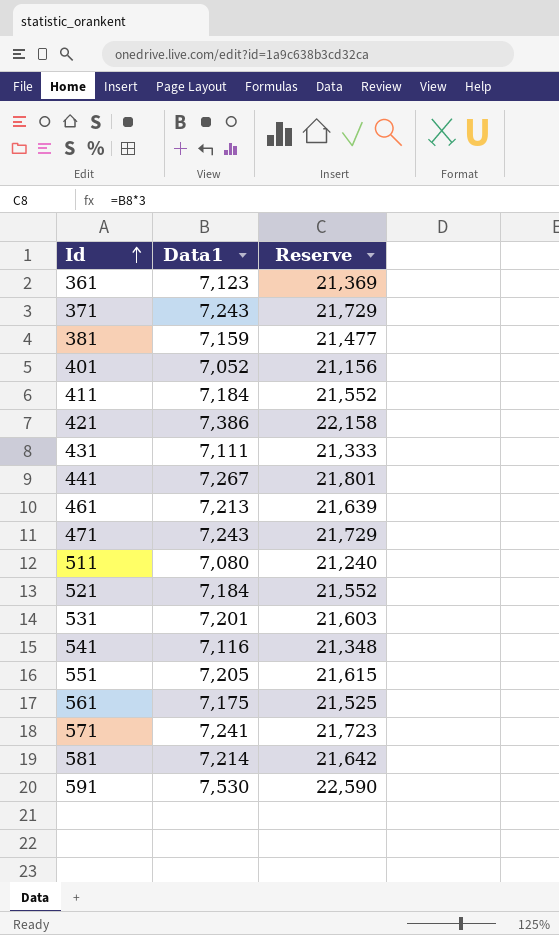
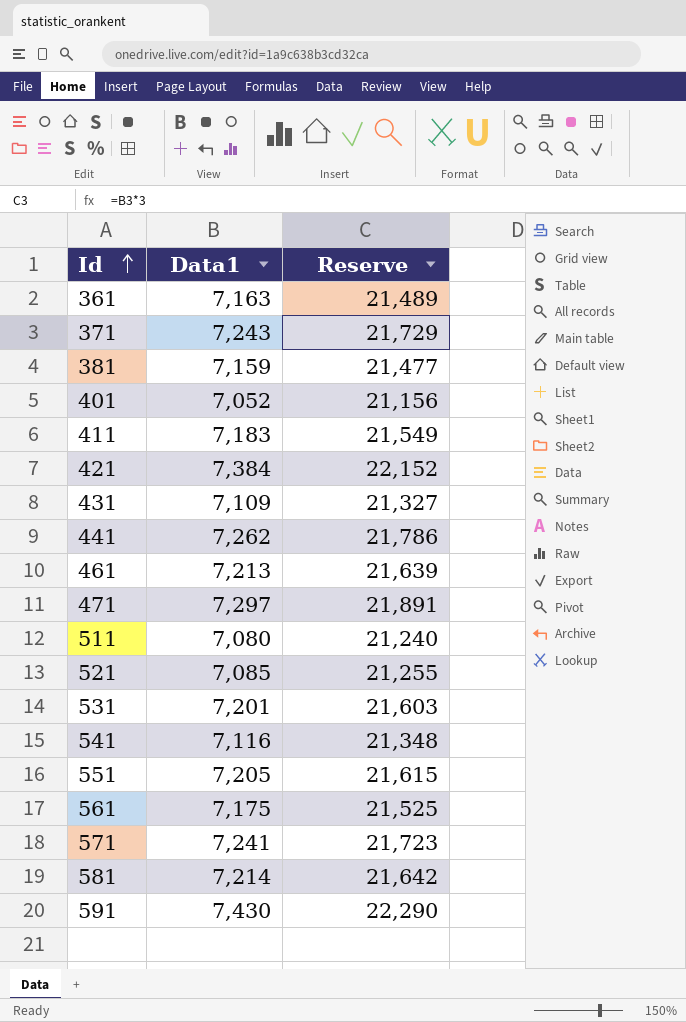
361 | Data1: 7,123 -> 7,163
361 | Reserve: 21,369 -> 21,489
411 | Data1: 7,184 -> 7,183
411 | Reserve: 21,552 -> 21,549
421 | Data1: 7,386 -> 7,384
421 | Reserve: 22,158 -> 22,152
431 | Data1: 7,111 -> 7,109
431 | Reserve: 21,333 -> 21,327
441 | Data1: 7,267 -> 7,262
441 | Reserve: 21,801 -> 21,786
471 | Data1: 7,243 -> 7,297
471 | Reserve: 21,729 -> 21,891
521 | Data1: 7,184 -> 7,085
521 | Reserve: 21,552 -> 21,255
591 | Data1: 7,530 -> 7,430
591 | Reserve: 22,590 -> 22,290

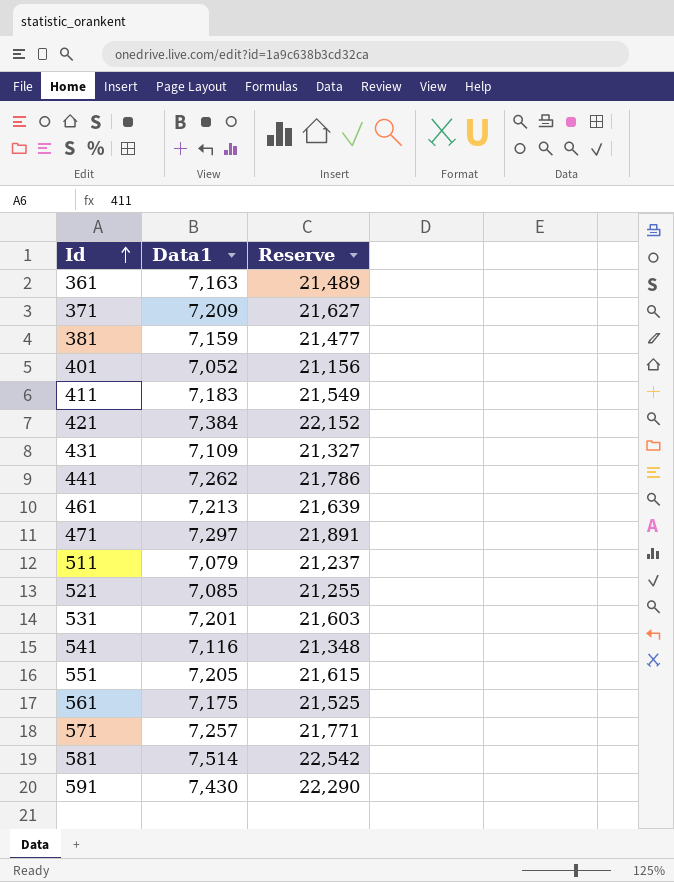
371 | Data1: 7,243 -> 7,209
371 | Reserve: 21,729 -> 21,627
511 | Data1: 7,080 -> 7,079
511 | Reserve: 21,240 -> 21,237
571 | Data1: 7,241 -> 7,257
571 | Reserve: 21,723 -> 21,771
581 | Data1: 7,214 -> 7,514
581 | Reserve: 21,642 -> 22,542

